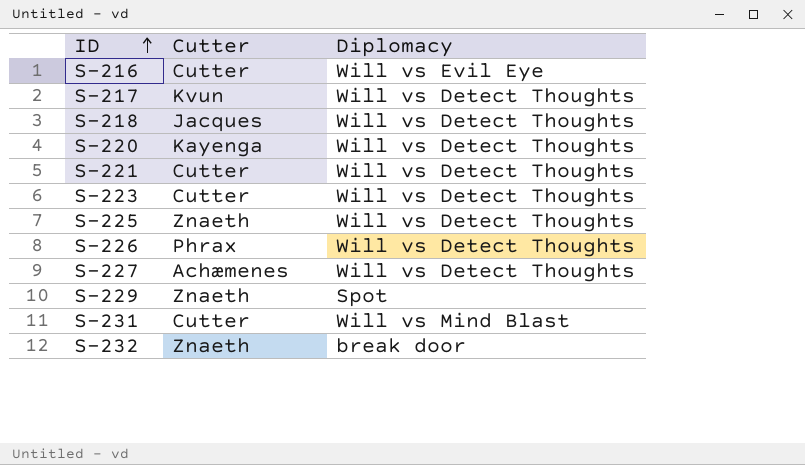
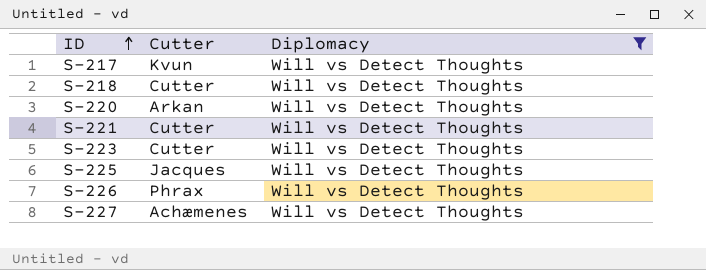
filter: none -> Diplomacy = Will vs Detect Thoughts
S-218 | Cutter: Jacques -> Cutter
S-220 | Cutter: Kayenga -> Arkan
S-225 | Cutter: Znaeth -> Jacques

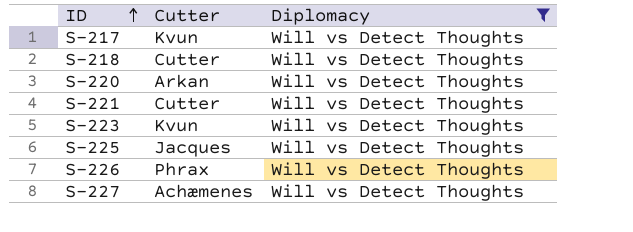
S-223 | Cutter: Cutter -> Kvun

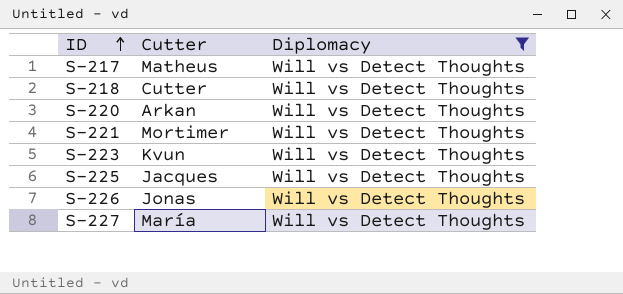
S-217 | Cutter: Kvun -> Matheus
S-221 | Cutter: Cutter -> Mortimer
S-226 | Cutter: Phrax -> Jonas
S-227 | Cutter: Achæmenes -> María

